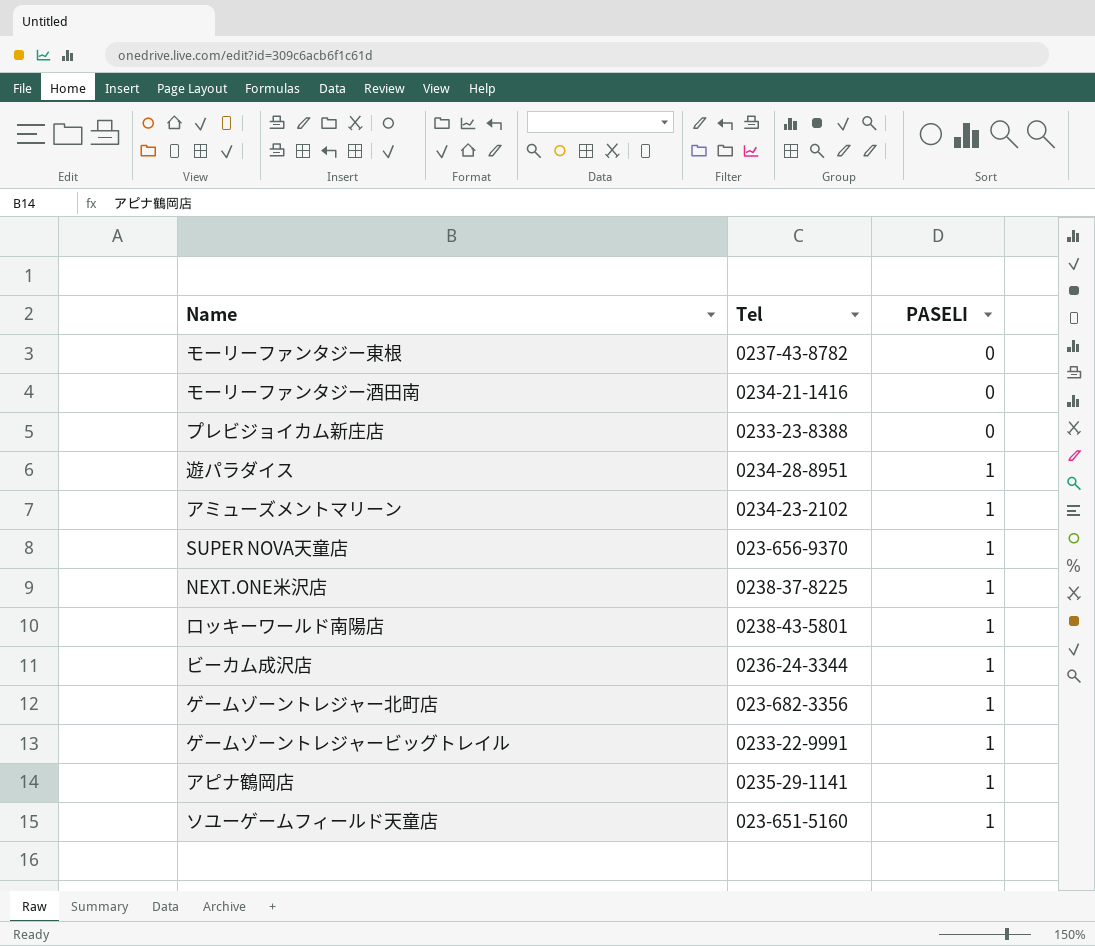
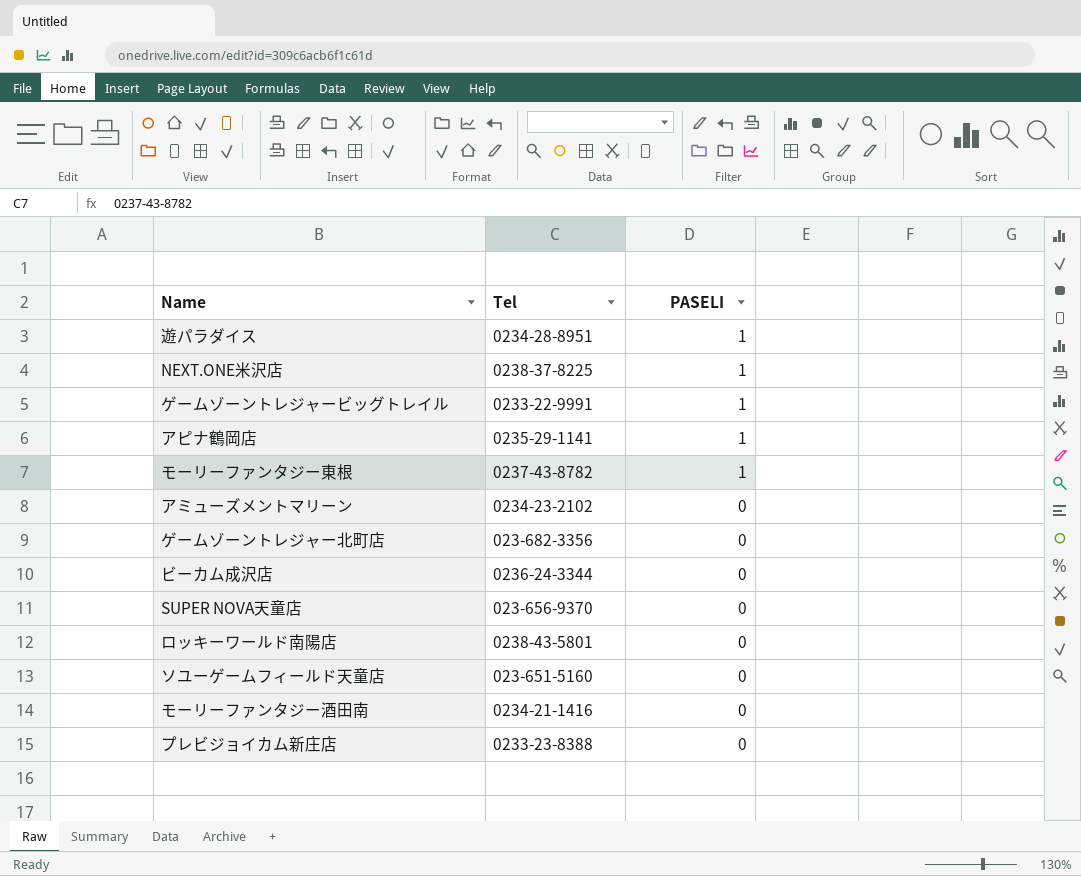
row order: PASELI ascending -> PASELI descending
モーリーファンタジー東根 | PASELI: 0 -> 1
アミューズメントマリーン | PASELI: 1 -> 0
ゲームゾーントレジャー北町店 | PASELI: 1 -> 0
ビーカム成沢店 | PASELI: 1 -> 0
SUPER NOVA天童店 | PASELI: 1 -> 0
ロッキーワールド南陽店 | PASELI: 1 -> 0
ソユーゲームフィールド天童店 | PASELI: 1 -> 0

